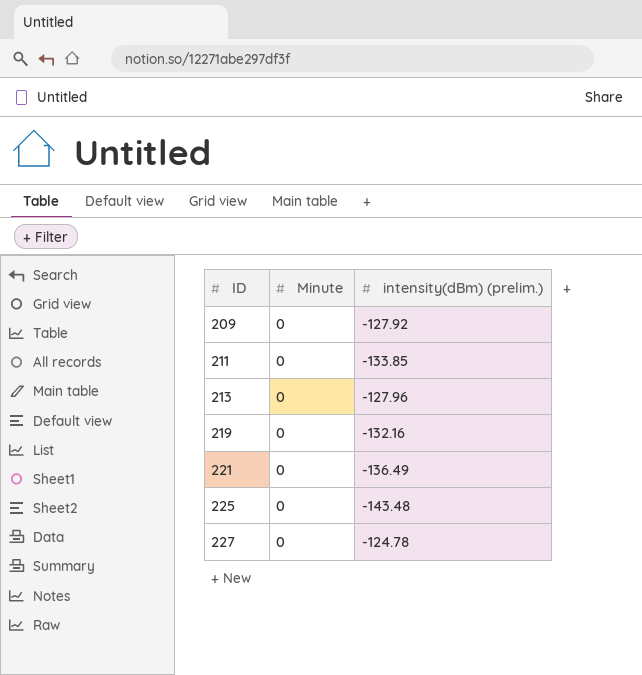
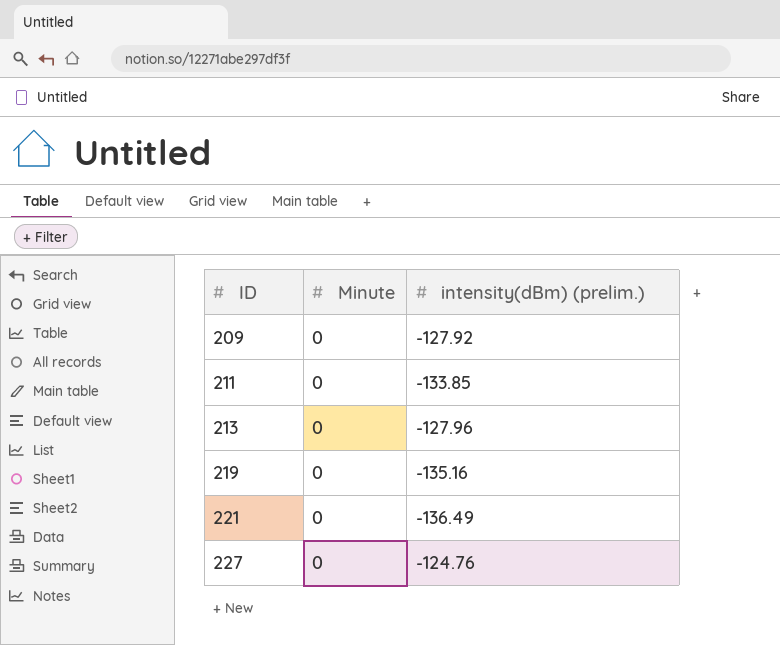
row 225: 0 | -143.48 -> none
219 | intensity(dBm) (prelim.): -132.16 -> -135.16
227 | intensity(dBm) (prelim.): -124.78 -> -124.76

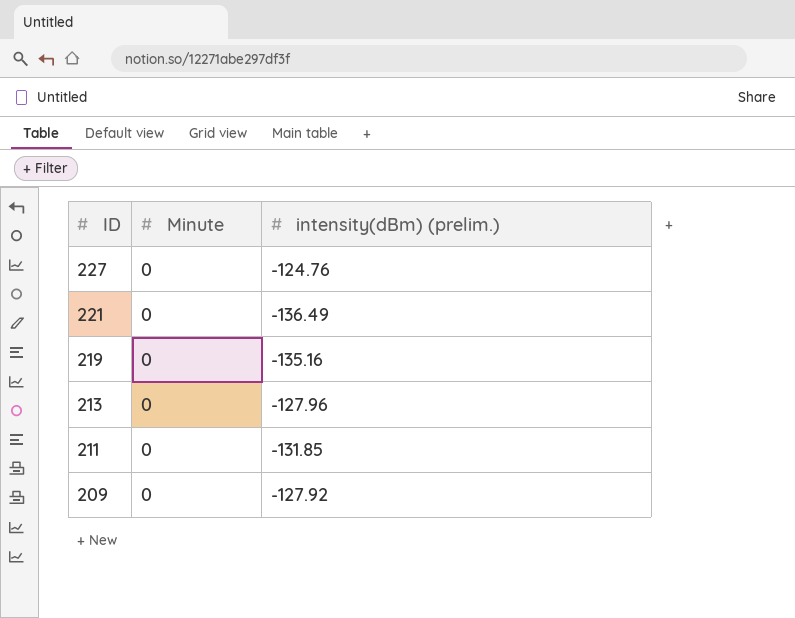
row order: ID ascending -> ID descending
211 | intensity(dBm) (prelim.): -133.85 -> -131.85

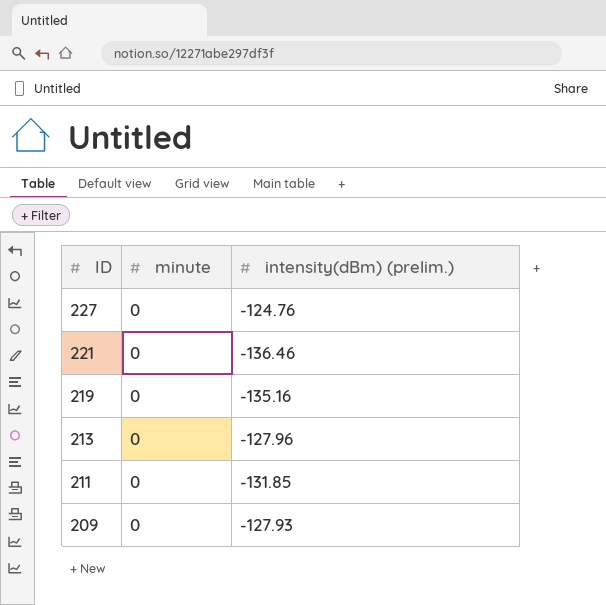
column name: Minute -> minute
221 | intensity(dBm) (prelim.): -136.49 -> -136.46
209 | intensity(dBm) (prelim.): -127.92 -> -127.93

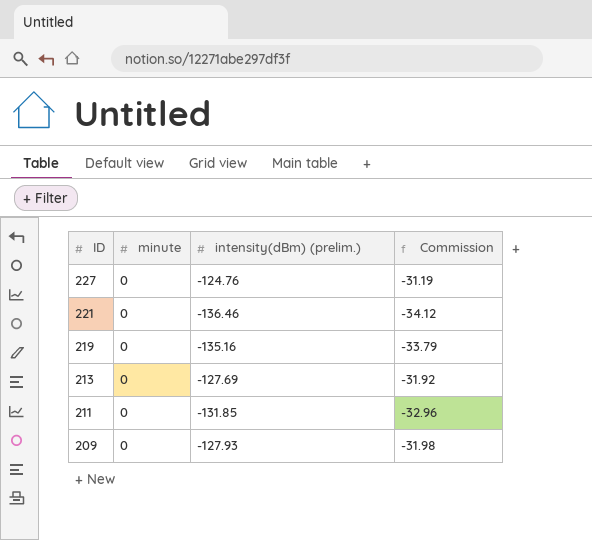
column Commission | formula: none -> [intensity(dBm) (prelim.)] * 0.25
213 | intensity(dBm) (prelim.): -127.96 -> -127.69

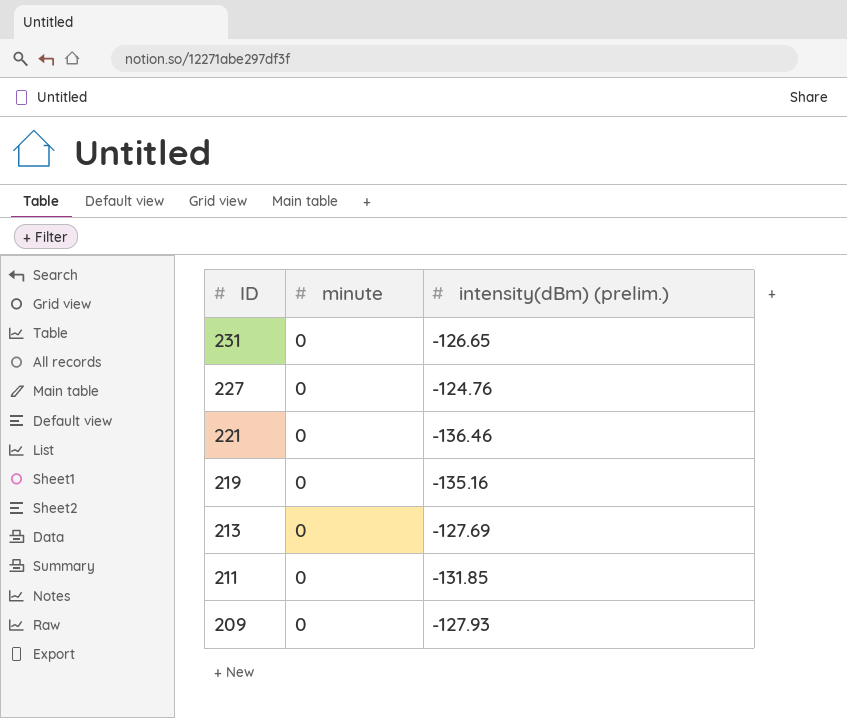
column Commission | formula: [intensity(dBm) (prelim.)] * 0.25 -> none
row 231: none -> 0 | -126.65

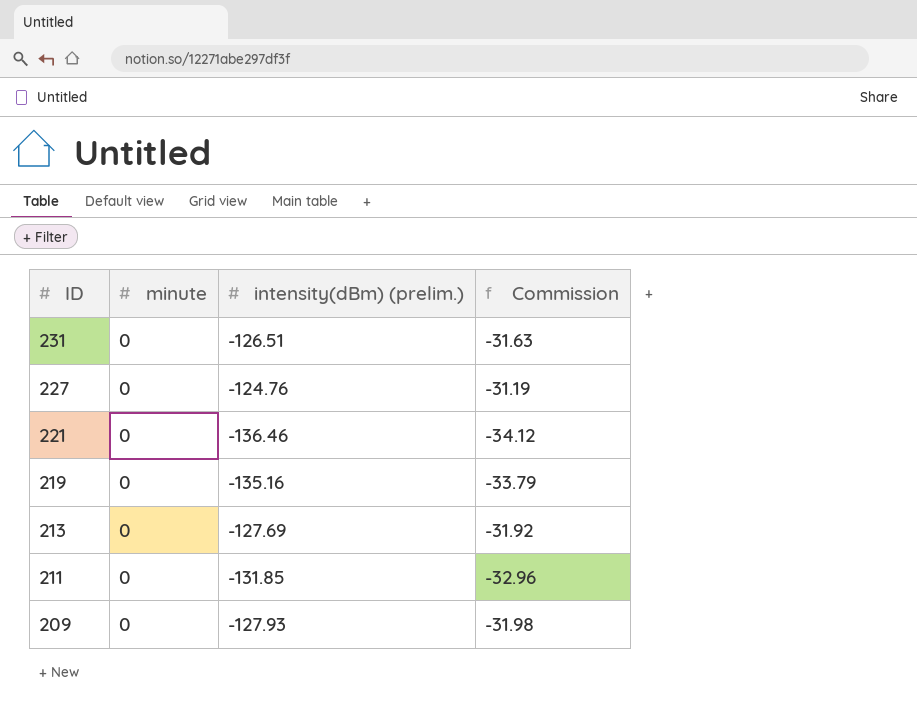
column Commission | formula: none -> [intensity(dBm) (prelim.)] * 0.25
231 | intensity(dBm) (prelim.): -126.65 -> -126.51

